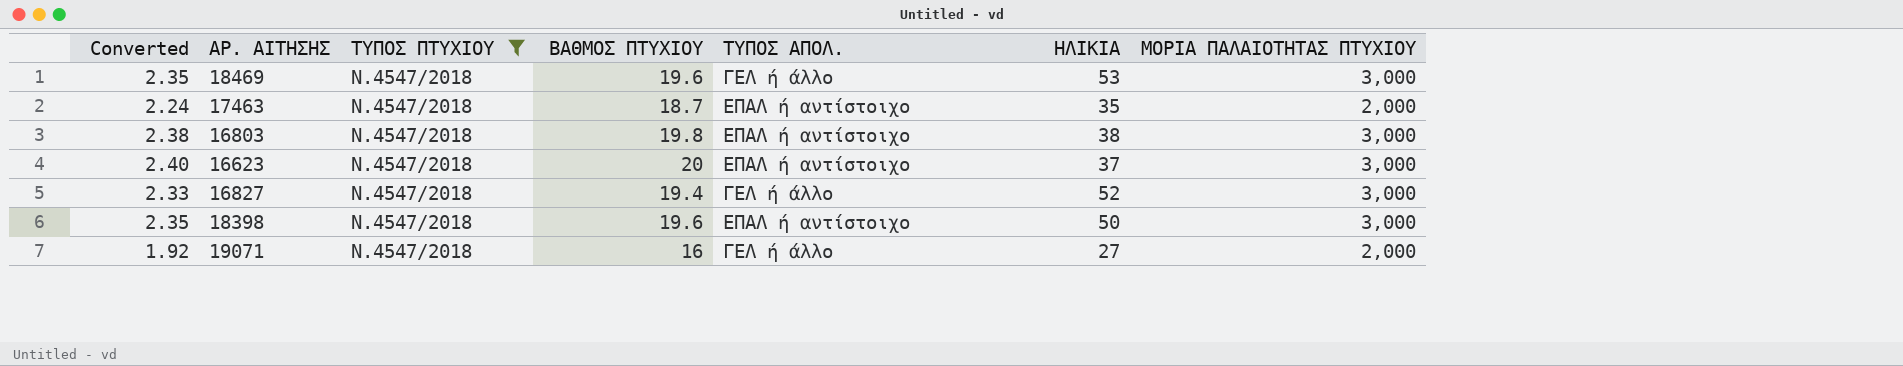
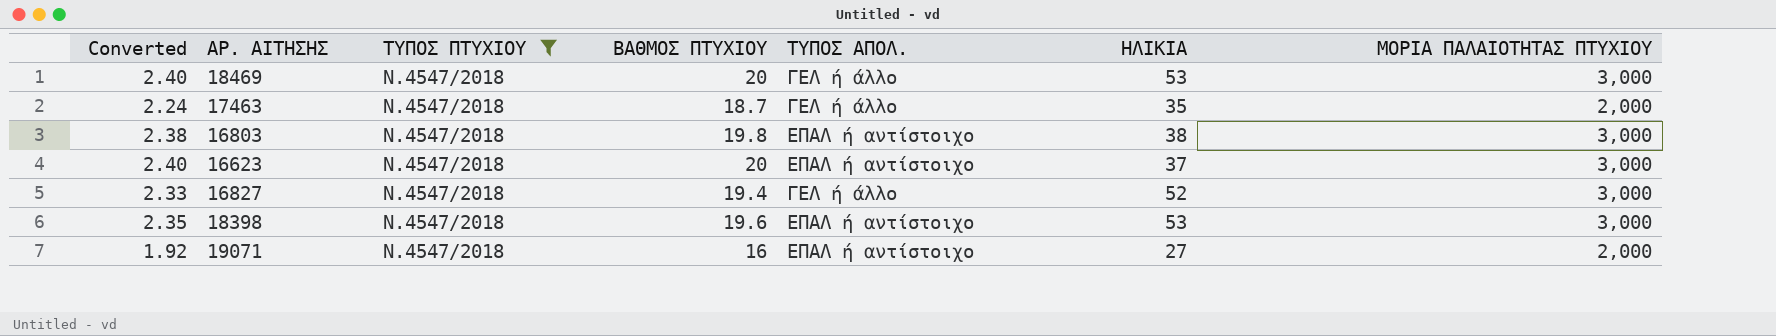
18469 | Converted: 2.35 -> 2.40
18469 | ΒΑΘΜΟΣ ΠΤΥΧΙΟΥ: 19.6 -> 20
17463 | ΤΥΠΟΣ ΑΠΟΛ.: ΕΠΑΛ ή αντίστοιχο -> ΓΕΛ ή άλλο
18398 | ΗΛΙΚΙΑ: 50 -> 53
19071 | ΤΥΠΟΣ ΑΠΟΛ.: ΓΕΛ ή άλλο -> ΕΠΑΛ ή αντίστοιχο

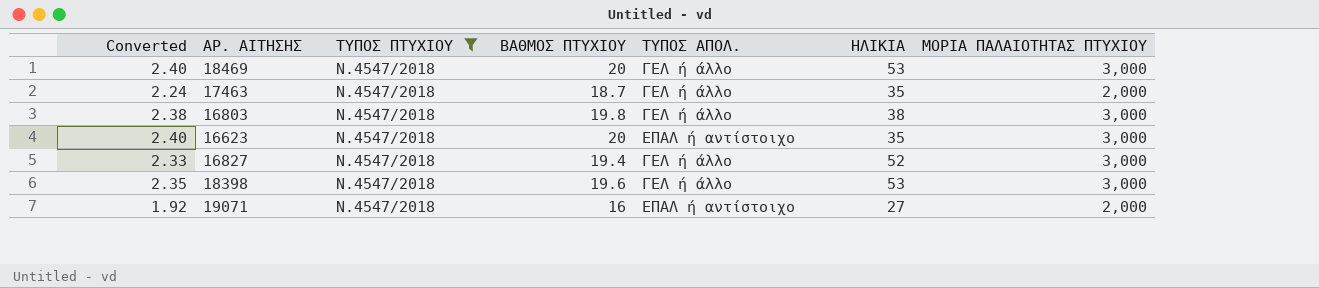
16803 | ΤΥΠΟΣ ΑΠΟΛ.: ΕΠΑΛ ή αντίστοιχο -> ΓΕΛ ή άλλο
16623 | ΗΛΙΚΙΑ: 37 -> 35
18398 | ΤΥΠΟΣ ΑΠΟΛ.: ΕΠΑΛ ή αντίστοιχο -> ΓΕΛ ή άλλο

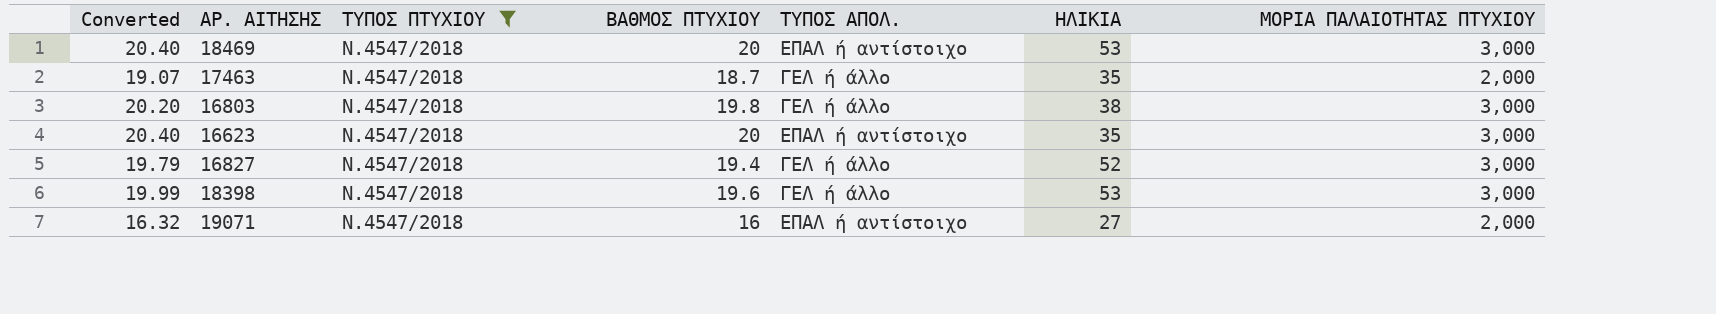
column Converted | formula: [ΒΑΘΜΟΣ ΠΤΥΧΙΟΥ] * 0.12 -> [ΒΑΘΜΟΣ ΠΤΥΧΙΟΥ] * 1.02
18469 | ΤΥΠΟΣ ΑΠΟΛ.: ΓΕΛ ή άλλο -> ΕΠΑΛ ή αντίστοιχο

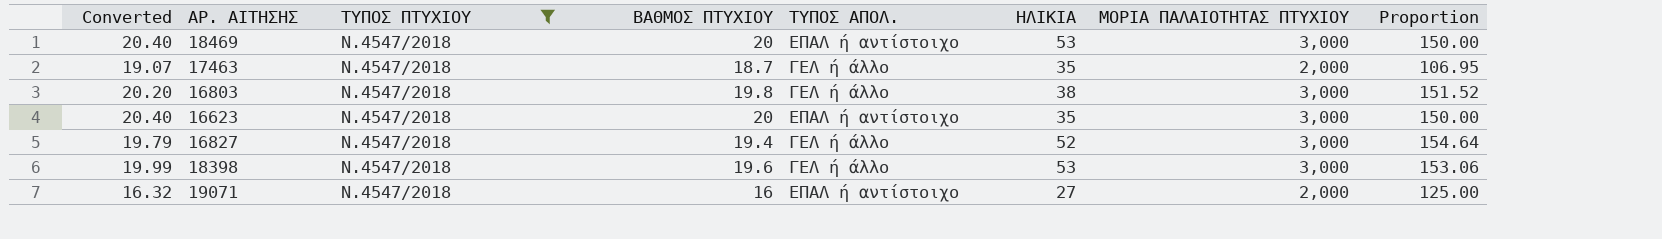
column Proportion | formula: none -> [ΜΟΡΙΑ ΠΑΛΑΙΟΤΗΤΑΣ ΠΤΥΧΙΟΥ] / [ΒΑΘΜΟΣ ΠΤΥΧΙΟΥ]

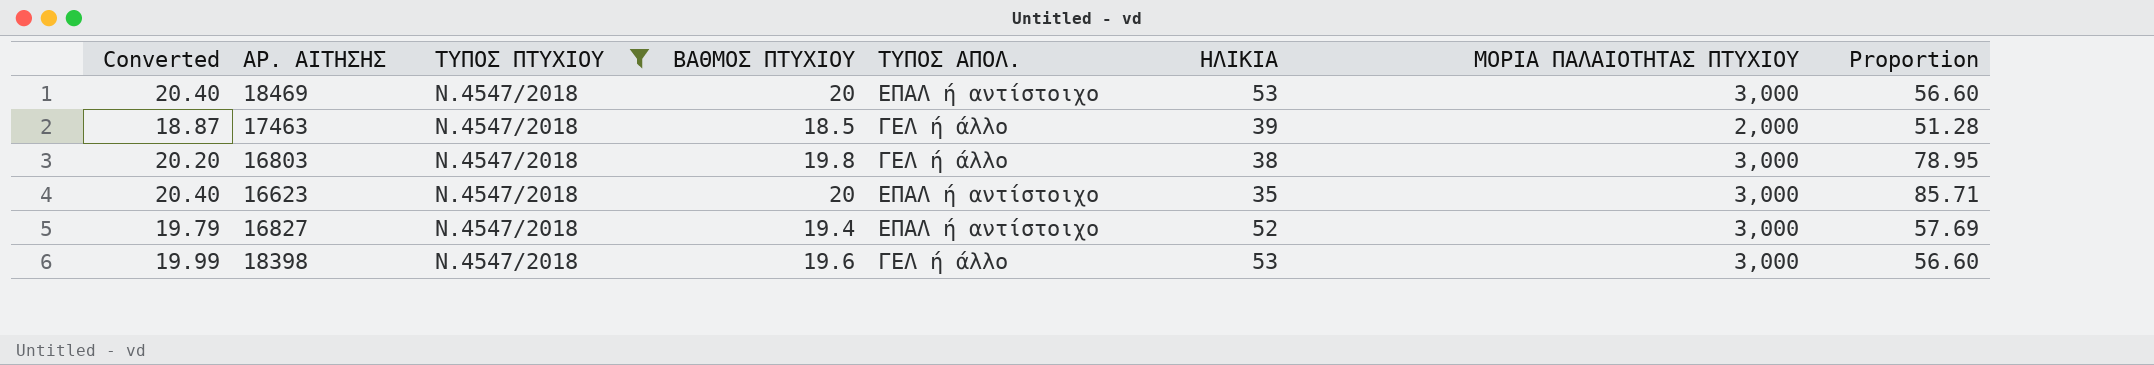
column Proportion | formula: [ΜΟΡΙΑ ΠΑΛΑΙΟΤΗΤΑΣ ΠΤΥΧΙΟΥ] / [ΒΑΘΜΟΣ ΠΤΥΧΙΟΥ] -> [ΜΟΡΙΑ ΠΑΛΑΙΟΤΗΤΑΣ ΠΤΥΧΙΟΥ] / [ΗΛΙΚΙΑ]
row 19071: 16.32 | Ν.4547/2018 | 16 | ΕΠΑΛ ή αντίστοιχο | 27 | 2,000 | 125.00 -> none
17463 | Converted: 19.07 -> 18.87
17463 | ΒΑΘΜΟΣ ΠΤΥΧΙΟΥ: 18.7 -> 18.5
17463 | ΗΛΙΚΙΑ: 35 -> 39
16827 | ΤΥΠΟΣ ΑΠΟΛ.: ΓΕΛ ή άλλο -> ΕΠΑΛ ή αντίστοιχο

